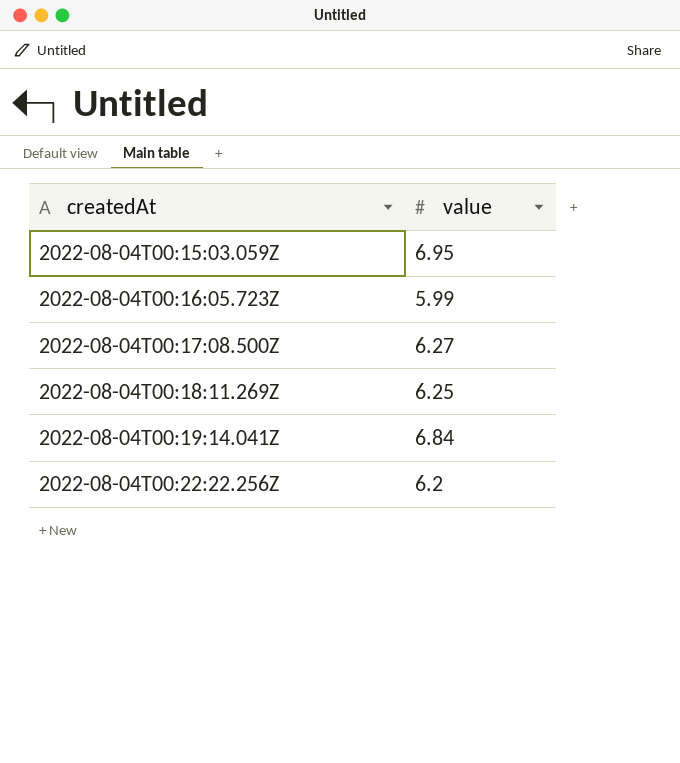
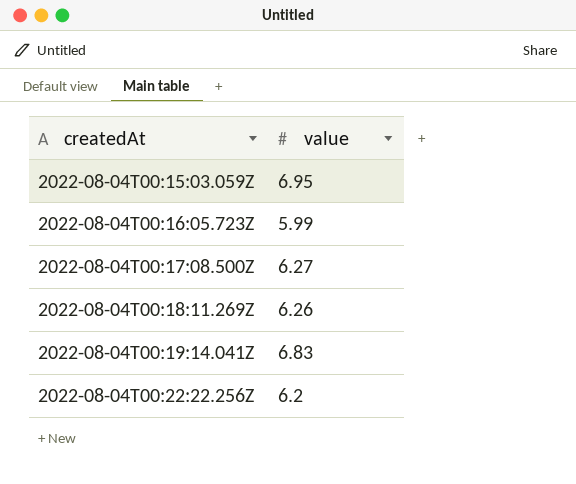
2022-08-04T00:18:11.269Z | value: 6.25 -> 6.26
2022-08-04T00:19:14.041Z | value: 6.84 -> 6.83

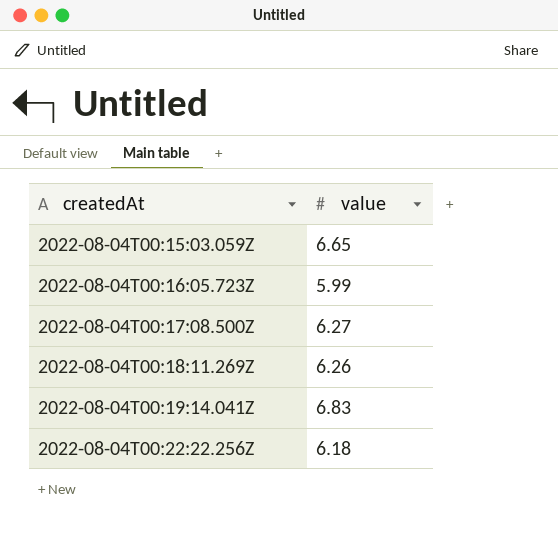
2022-08-04T00:15:03.059Z | value: 6.95 -> 6.65
2022-08-04T00:22:22.256Z | value: 6.2 -> 6.18

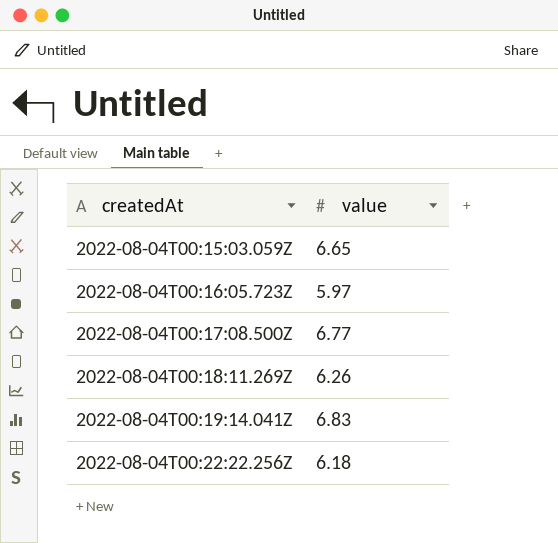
2022-08-04T00:16:05.723Z | value: 5.99 -> 5.97
2022-08-04T00:17:08.500Z | value: 6.27 -> 6.77

